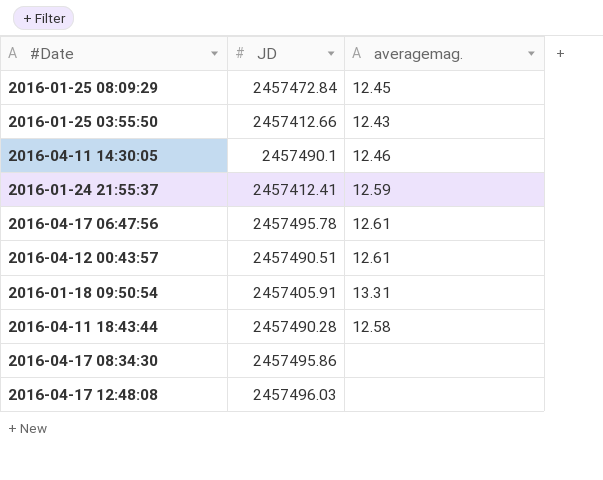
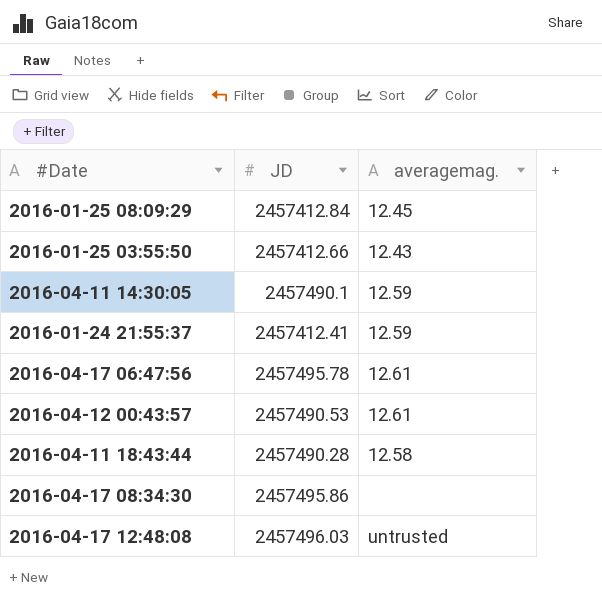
row 2016-01-18 09:50:54: 2457405.91 | 13.31 -> none
2016-01-25 08:09:29 | JD: 2457472.84 -> 2457412.84
2016-04-11 14:30:05 | averagemag.: 12.46 -> 12.59
2016-04-12 00:43:57 | JD: 2457490.51 -> 2457490.53
2016-04-17 12:48:08 | averagemag.: none -> untrusted

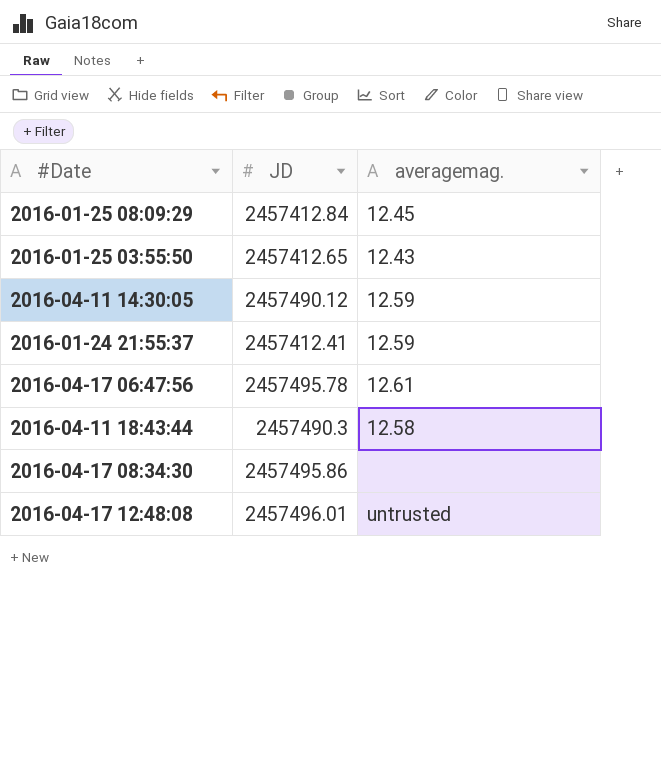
row 2016-04-12 00:43:57: 2457490.53 | 12.61 -> none
2016-01-25 03:55:50 | JD: 2457412.66 -> 2457412.65
2016-04-11 14:30:05 | JD: 2457490.1 -> 2457490.12
2016-04-11 18:43:44 | JD: 2457490.28 -> 2457490.3
2016-04-17 12:48:08 | JD: 2457496.03 -> 2457496.01

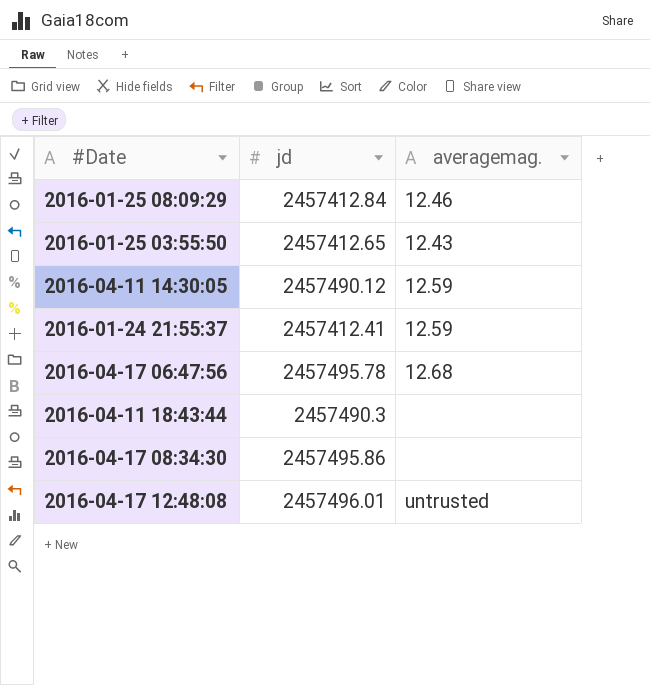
column name: JD -> jd
2016-01-25 08:09:29 | averagemag.: 12.45 -> 12.46
2016-04-17 06:47:56 | averagemag.: 12.61 -> 12.68
2016-04-11 18:43:44 | averagemag.: 12.58 -> none

